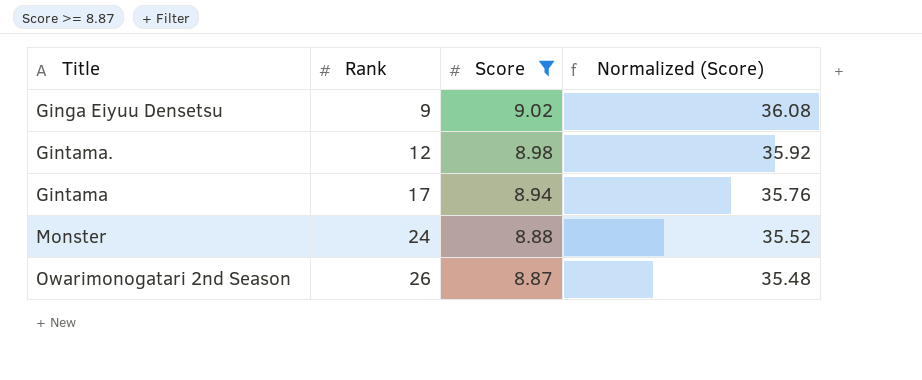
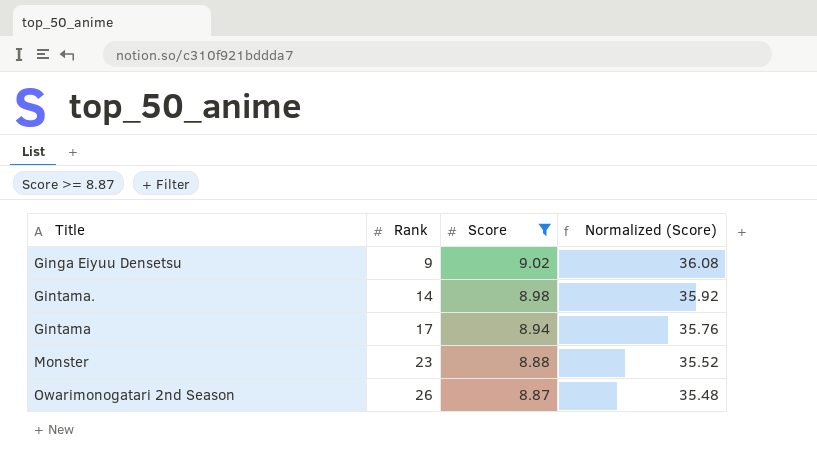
Gintama. | Rank: 12 -> 14
Monster | Rank: 24 -> 23

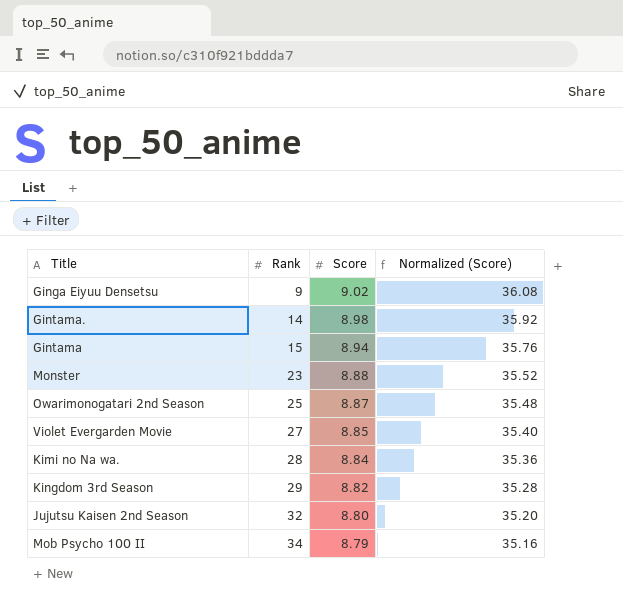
filter: Score >= 8.87 -> none
Gintama | Rank: 17 -> 15
Owarimonogatari 2nd Season | Rank: 26 -> 25

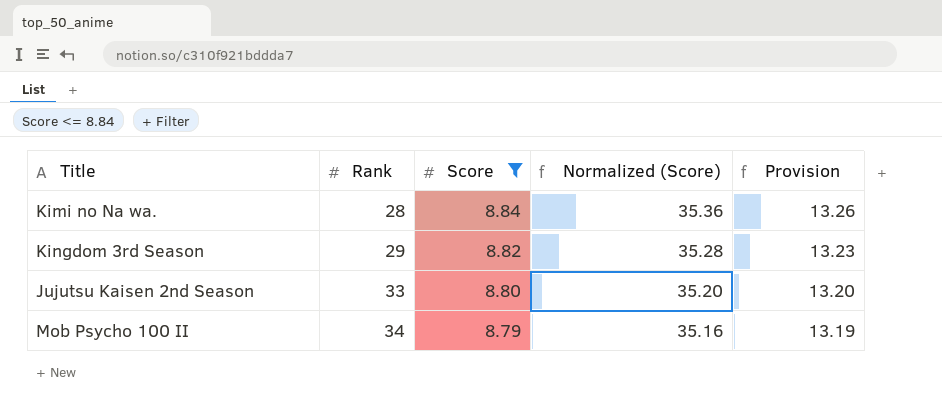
filter: none -> Score <= 8.84
column Provision | formula: none -> [Score] * 1.5
Jujutsu Kaisen 2nd Season | Rank: 32 -> 33

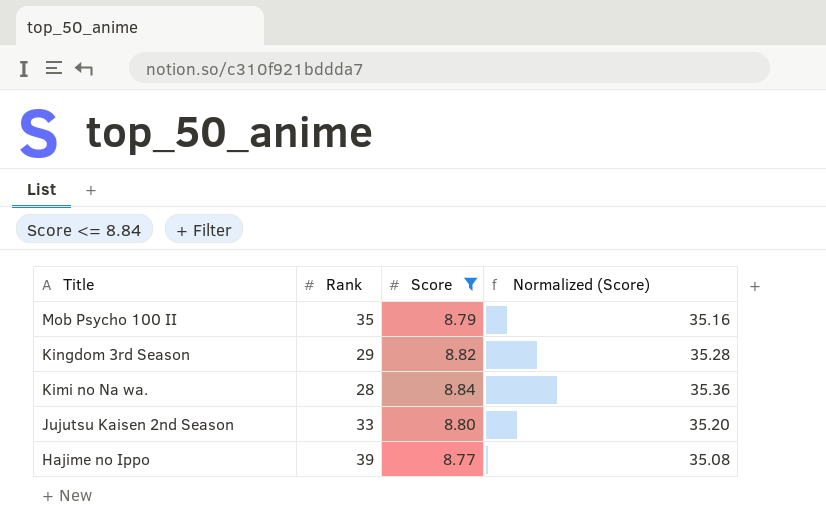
row order: Rank ascending -> Title descending
column Provision | formula: [Score] * 1.5 -> none
Mob Psycho 100 II | Rank: 34 -> 35
row Hajime no Ippo: none -> 39 | 8.77 | 35.08

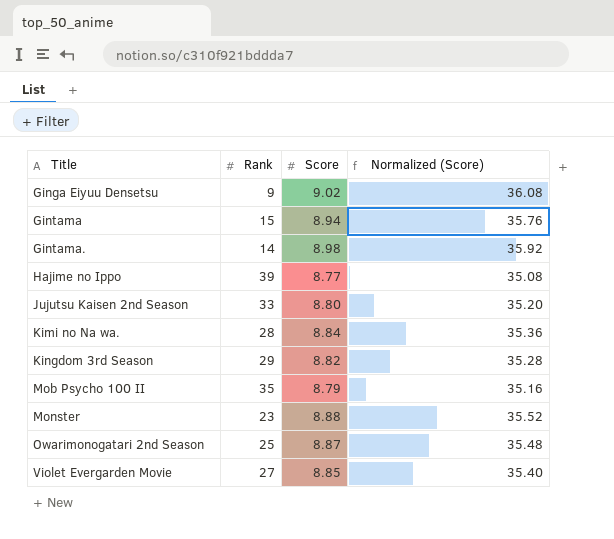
filter: Score <= 8.84 -> none
row order: Title descending -> Title ascending

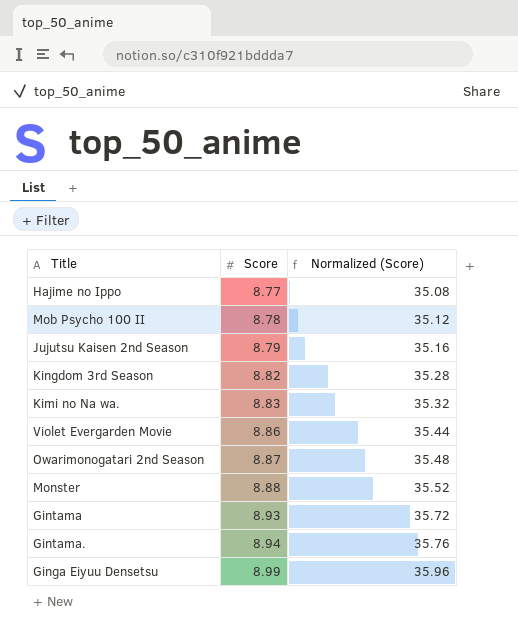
row order: Title ascending -> Score ascending
column Rank | position: 2 -> none
Mob Psycho 100 II | Score: 8.79 -> 8.78
Mob Psycho 100 II | Normalized (Score): 35.16 -> 35.12
Jujutsu Kaisen 2nd Season | Score: 8.80 -> 8.79
Jujutsu Kaisen 2nd Season | Normalized (Score): 35.20 -> 35.16
Kimi no Na wa. | Score: 8.84 -> 8.83
Kimi no Na wa. | Normalized (Score): 35.36 -> 35.32
Violet Evergarden Movie | Score: 8.85 -> 8.86
Violet Evergarden Movie | Normalized (Score): 35.40 -> 35.44
Gintama | Score: 8.94 -> 8.93
Gintama | Normalized (Score): 35.76 -> 35.72
Gintama. | Score: 8.98 -> 8.94
Gintama. | Normalized (Score): 35.92 -> 35.76
Ginga Eiyuu Densetsu | Score: 9.02 -> 8.99
Ginga Eiyuu Densetsu | Normalized (Score): 36.08 -> 35.96

